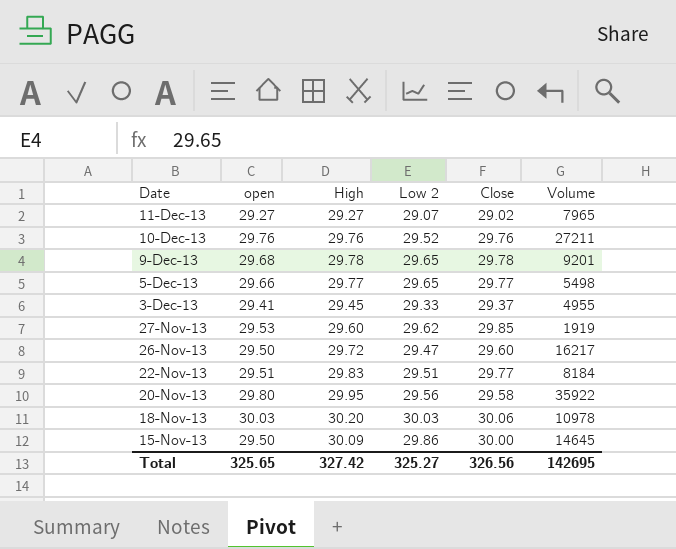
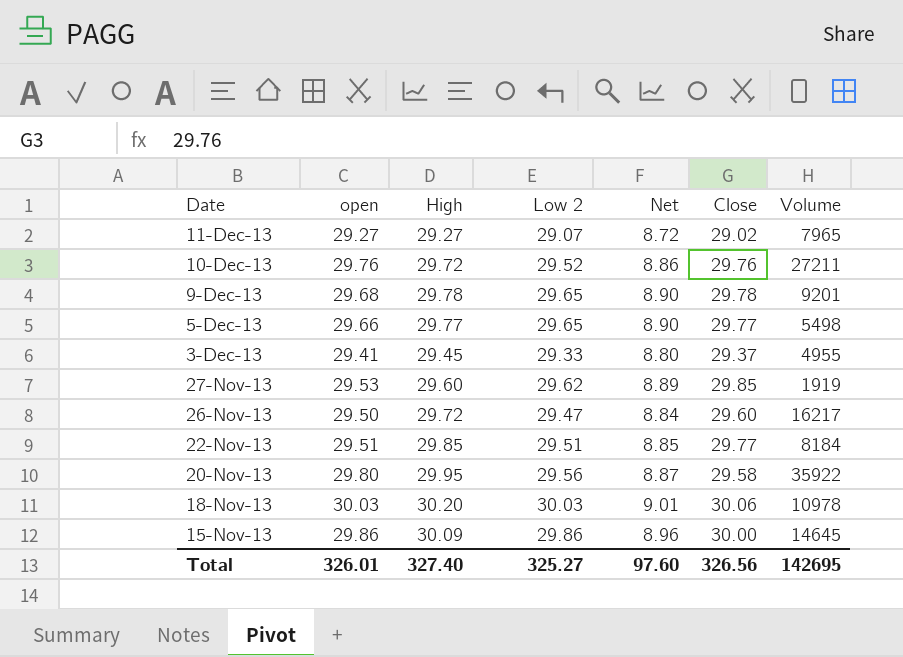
column Net | formula: none -> [Low 2] * 0.3
10-Dec-13 | High: 29.76 -> 29.72
22-Nov-13 | High: 29.83 -> 29.85
15-Nov-13 | open: 29.50 -> 29.86
Total | open: 325.65 -> 326.01
Total | High: 327.42 -> 327.40

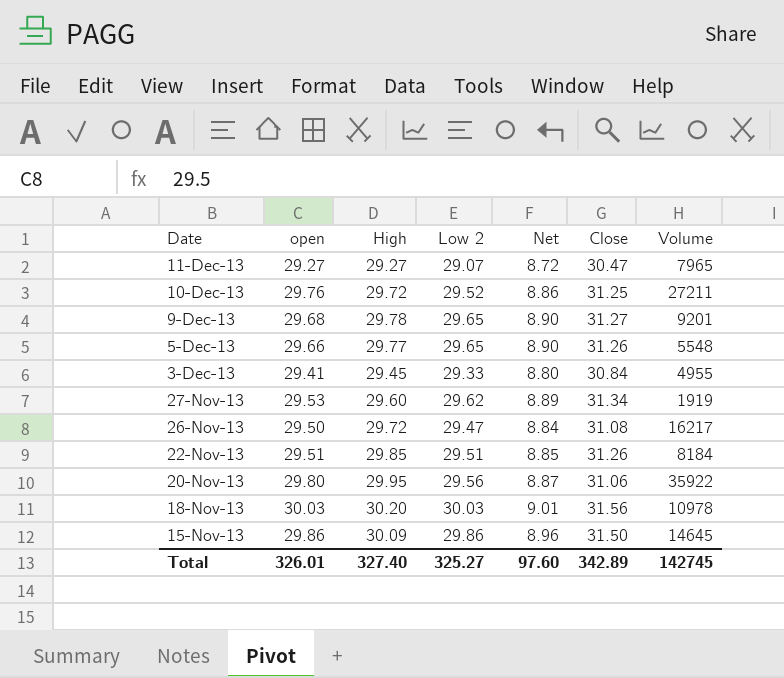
11-Dec-13 | Close: 29.02 -> 30.47
10-Dec-13 | Close: 29.76 -> 31.25
9-Dec-13 | Close: 29.78 -> 31.27
5-Dec-13 | Close: 29.77 -> 31.26
5-Dec-13 | Volume: 5498 -> 5548
3-Dec-13 | Close: 29.37 -> 30.84
27-Nov-13 | Close: 29.85 -> 31.34
26-Nov-13 | Close: 29.60 -> 31.08
22-Nov-13 | Close: 29.77 -> 31.26
20-Nov-13 | Close: 29.58 -> 31.06
18-Nov-13 | Close: 30.06 -> 31.56
15-Nov-13 | Close: 30.00 -> 31.50
Total | Close: 326.56 -> 342.89
Total | Volume: 142695 -> 142745

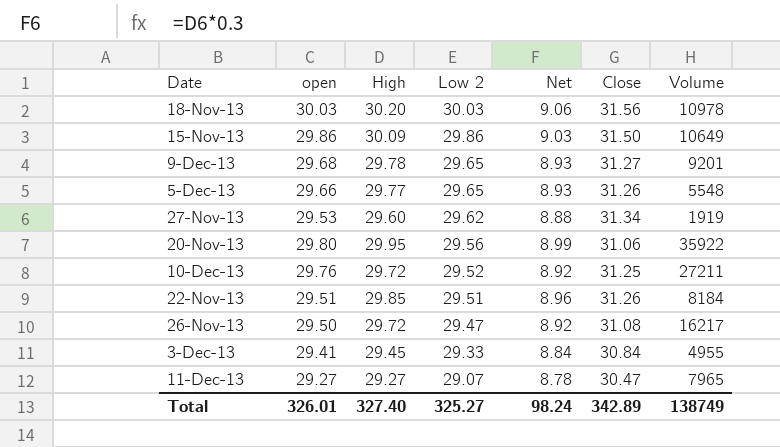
row order: Date descending -> Low 2 descending
column Net | formula: [Low 2] * 0.3 -> [High] * 0.3
15-Nov-13 | Volume: 14645 -> 10649
Total | Net: 97.60 -> 98.24
Total | Volume: 142745 -> 138749

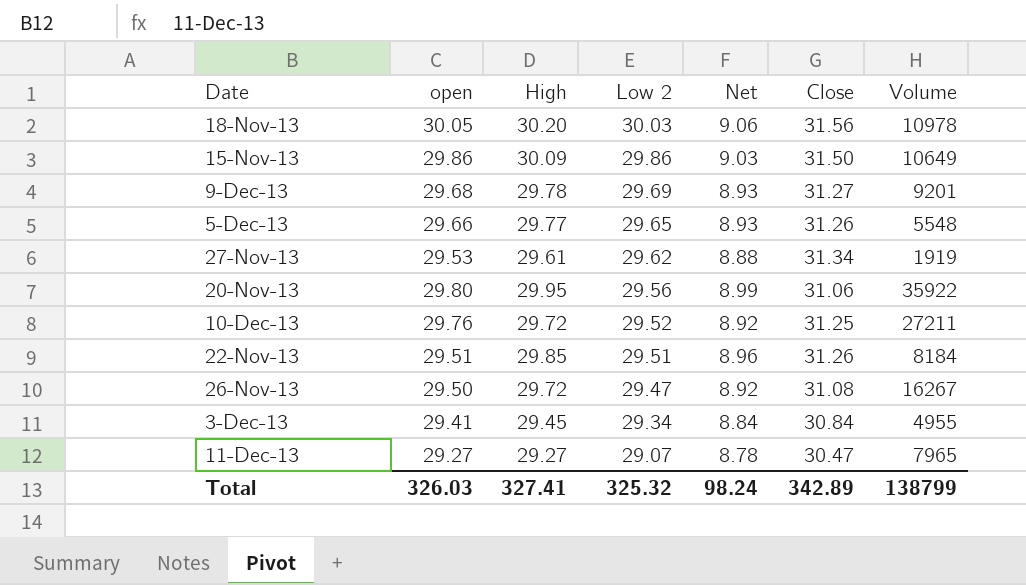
18-Nov-13 | open: 30.03 -> 30.05
9-Dec-13 | Low 2: 29.65 -> 29.69
27-Nov-13 | High: 29.60 -> 29.61
26-Nov-13 | Volume: 16217 -> 16267
3-Dec-13 | Low 2: 29.33 -> 29.34
Total | open: 326.01 -> 326.03
Total | High: 327.40 -> 327.41
Total | Low 2: 325.27 -> 325.32
Total | Volume: 138749 -> 138799

